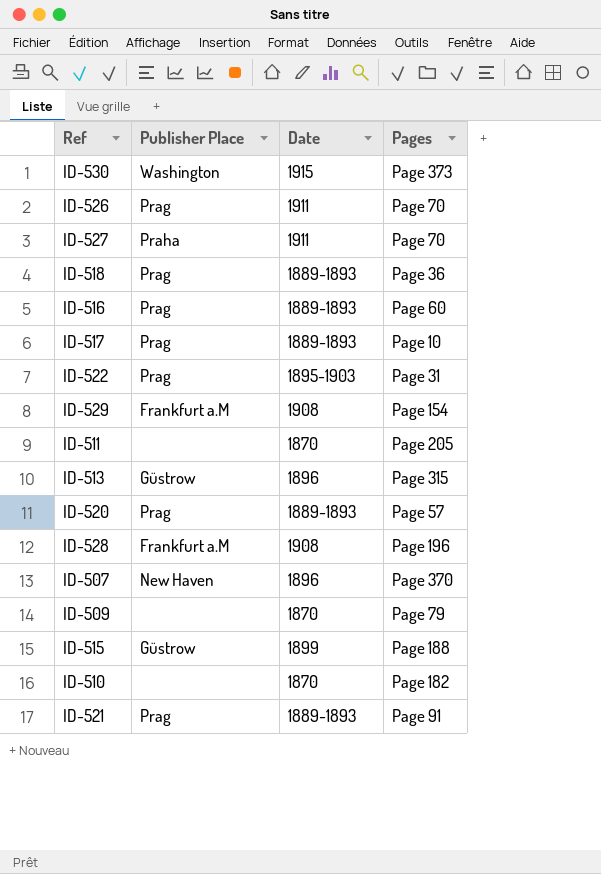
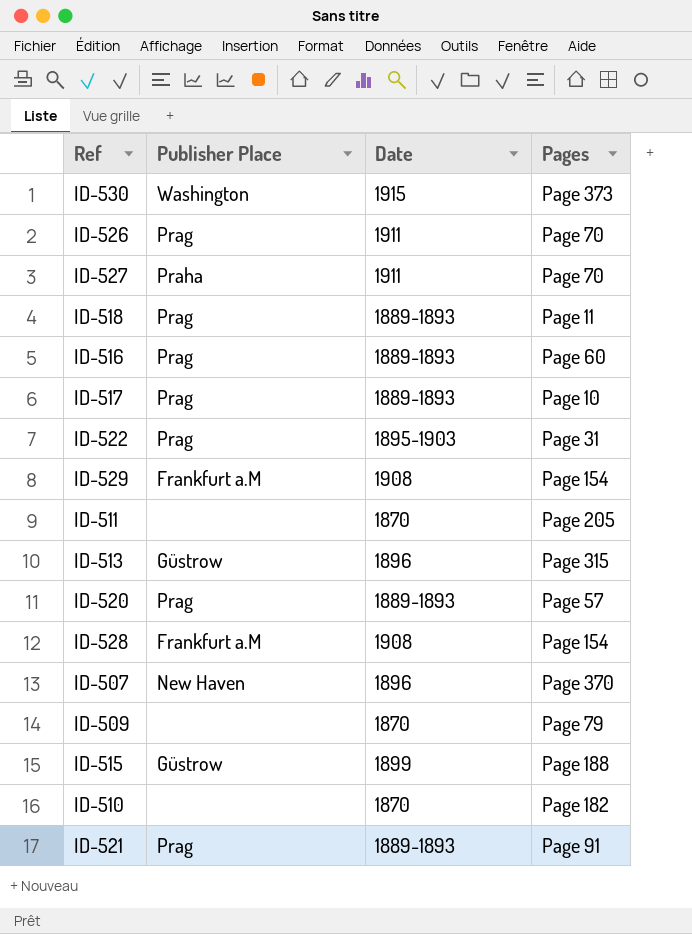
ID-518 | Pages: Page 36 -> Page 11
ID-528 | Pages: Page 196 -> Page 154

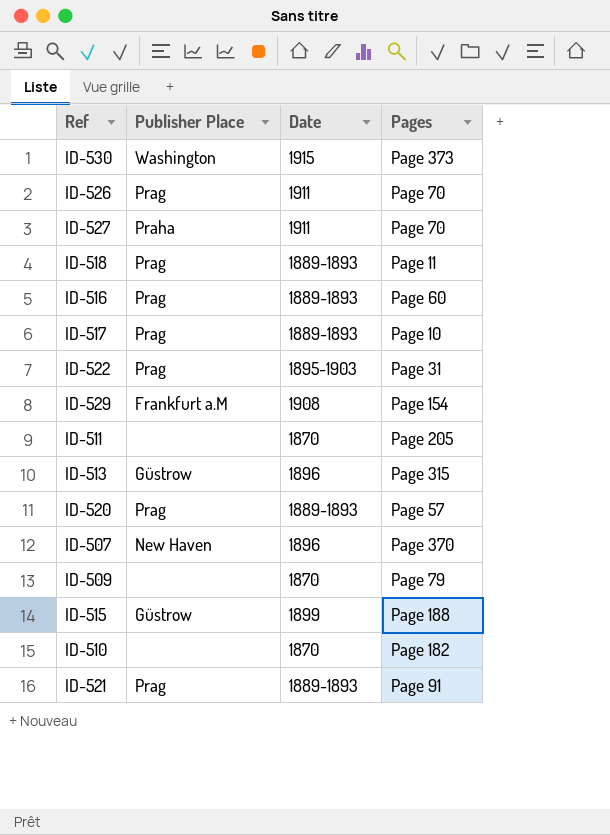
row ID-528: Frankfurt a.M | 1908 | Page 154 -> none

